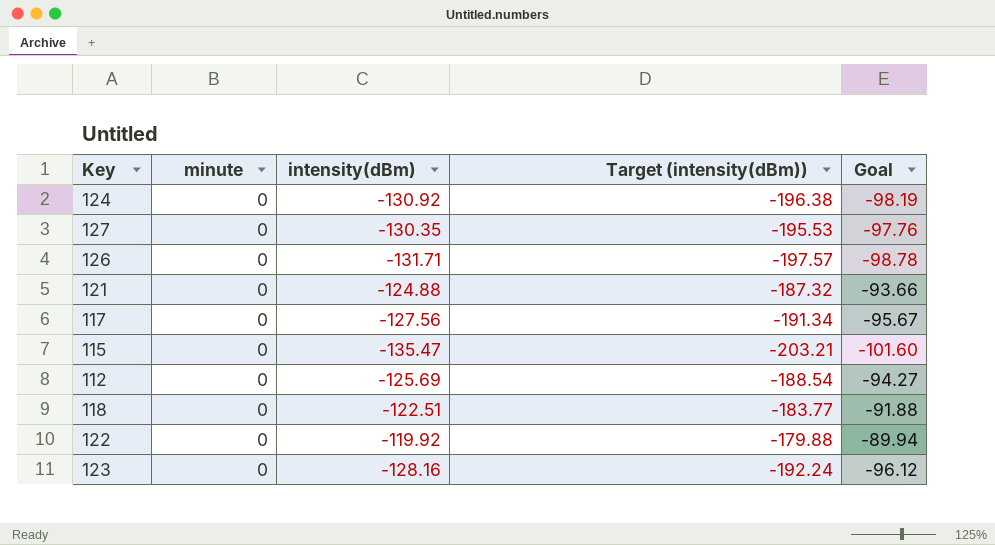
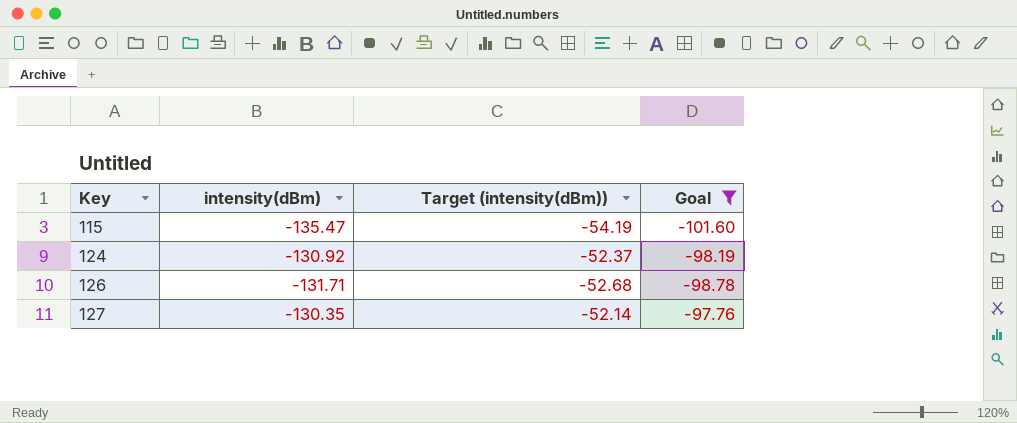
filter: none -> Goal <= -97.76
row order: none -> Key ascending
column minute | position: 2 -> none
column Target (intensity(dBm)) | formula: [intensity(dBm)] * 1.5 -> [intensity(dBm)] * 0.4

